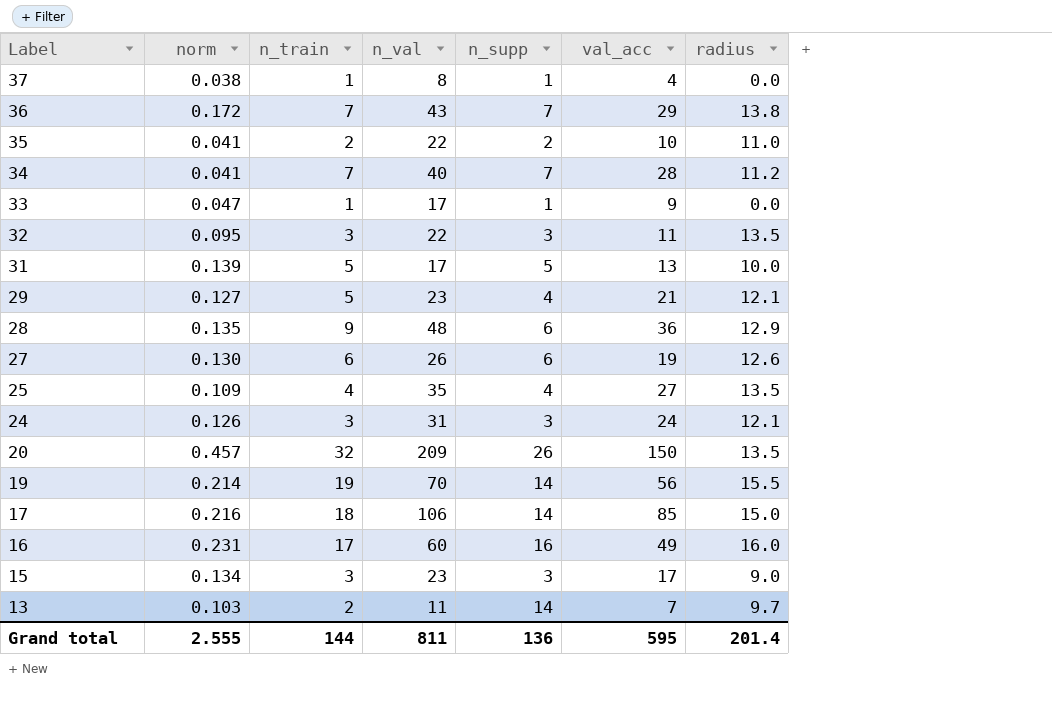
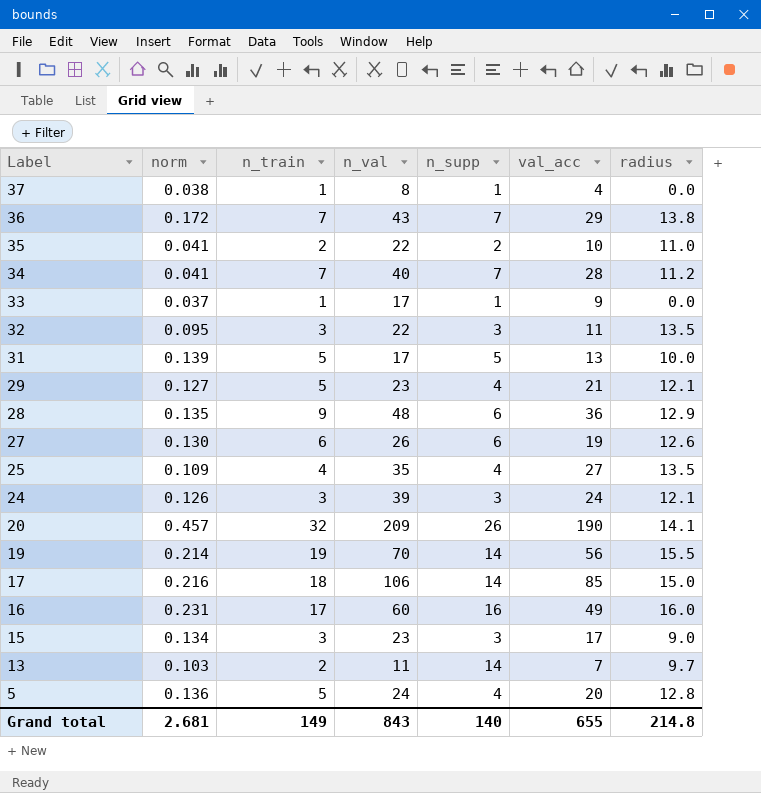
33 | norm: 0.047 -> 0.037
24 | n_val: 31 -> 39
20 | val_acc: 150 -> 190
20 | radius: 13.5 -> 14.1
row 5: none -> 0.136 | 5 | 24 | 4 | 20 | 12.8
Grand total | norm: 2.555 -> 2.681
Grand total | n_train: 144 -> 149
Grand total | n_val: 811 -> 843
Grand total | n_supp: 136 -> 140
Grand total | val_acc: 595 -> 655
Grand total | radius: 201.4 -> 214.8

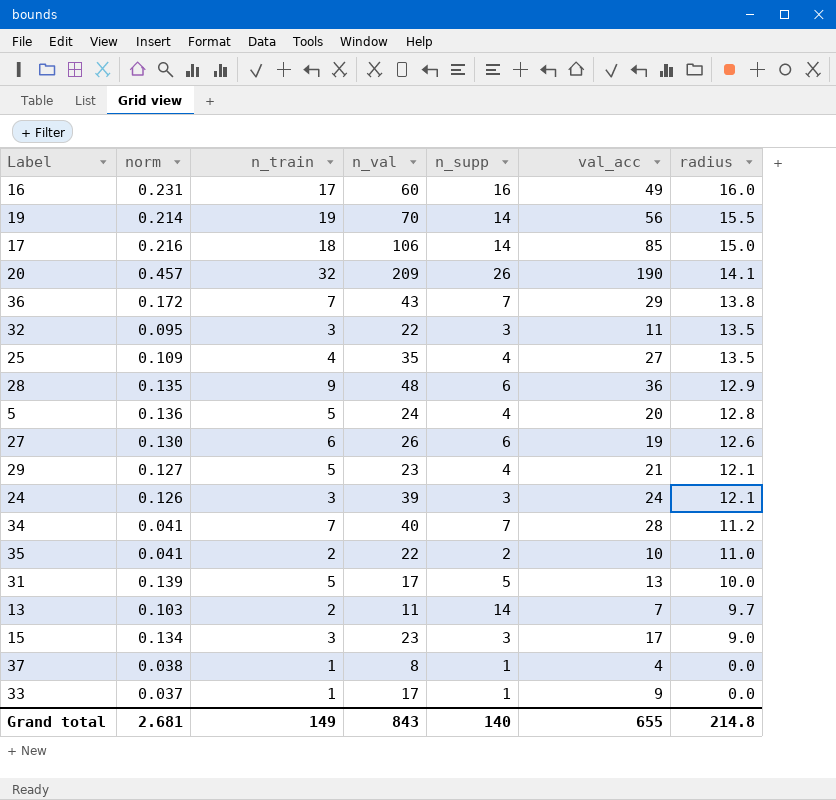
row order: Label descending -> radius descending

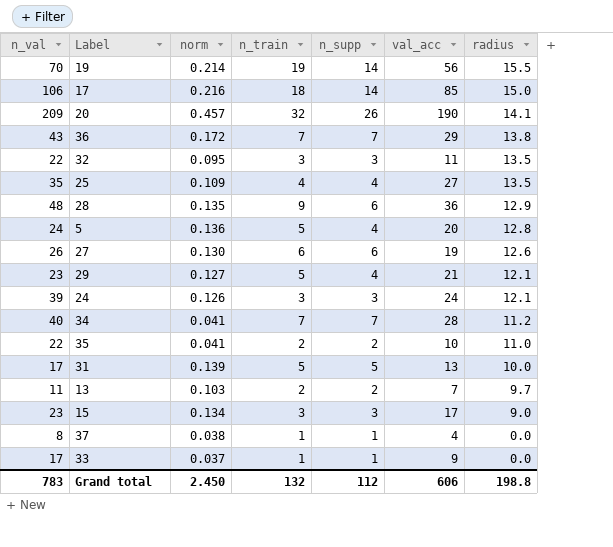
column n_val | position: 4 -> 1
row 16: 0.231 | 17 | 60 | 16 | 49 | 16.0 -> none
13 | n_supp: 14 -> 2
Grand total | n_val: 843 -> 783
Grand total | norm: 2.681 -> 2.450
Grand total | n_train: 149 -> 132
Grand total | n_supp: 140 -> 112
Grand total | val_acc: 655 -> 606
Grand total | radius: 214.8 -> 198.8

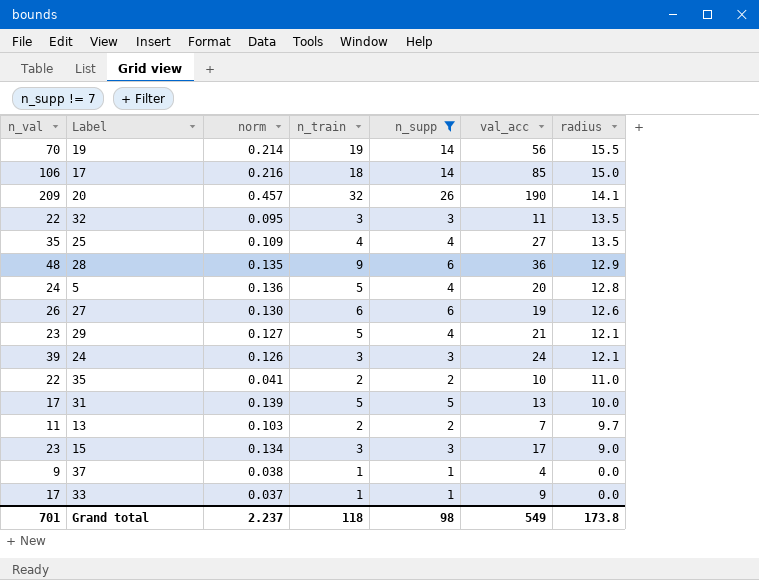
filter: none -> n_supp != 7
37 | n_val: 8 -> 9
Grand total | n_val: 783 -> 701
Grand total | norm: 2.450 -> 2.237
Grand total | n_train: 132 -> 118
Grand total | n_supp: 112 -> 98
Grand total | val_acc: 606 -> 549
Grand total | radius: 198.8 -> 173.8

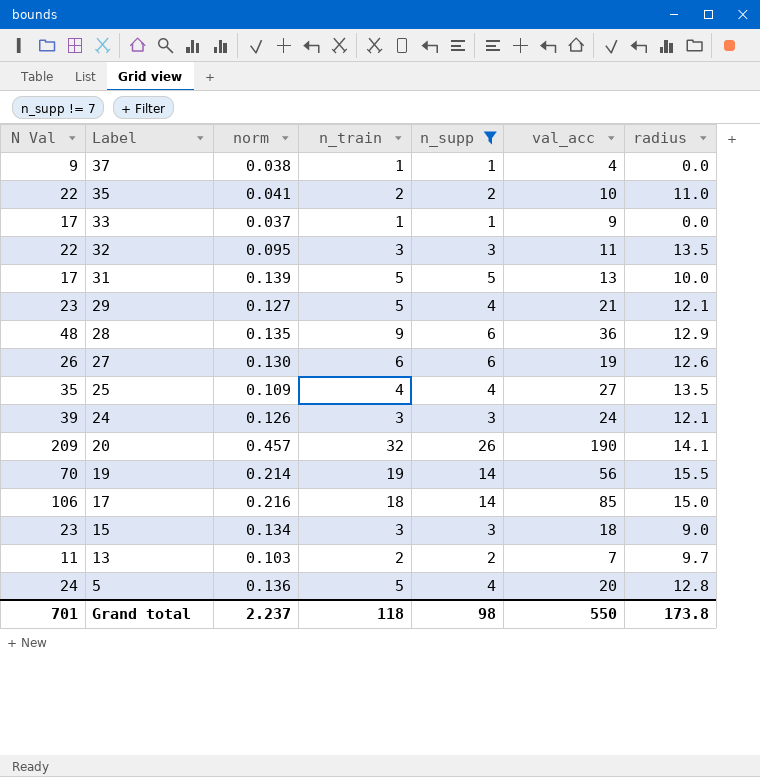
row order: radius descending -> Label descending
column name: n_val -> N Val
15 | val_acc: 17 -> 18
Grand total | val_acc: 549 -> 550

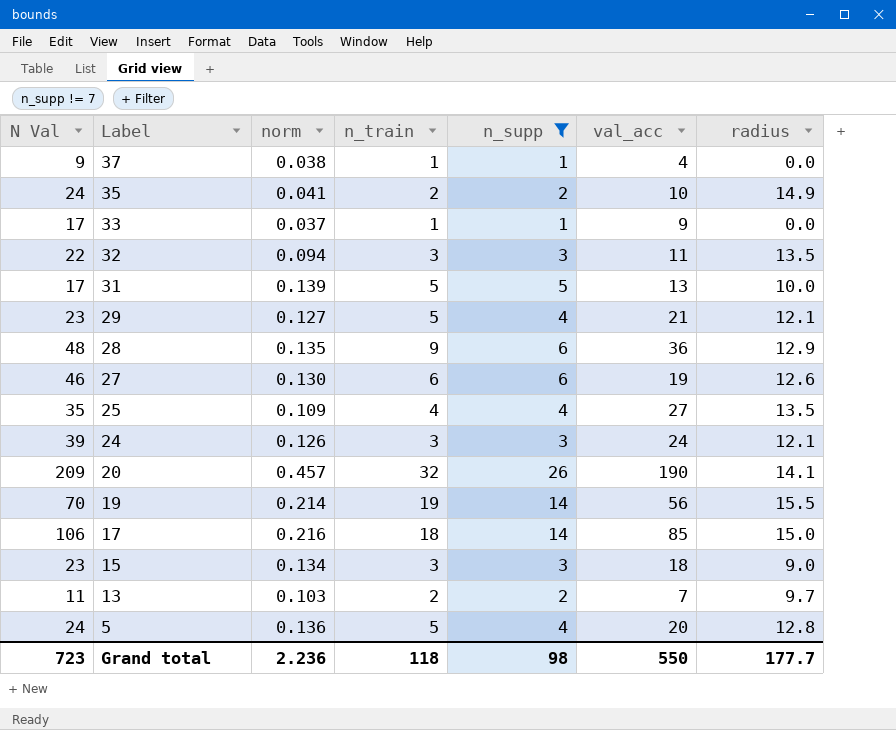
35 | N Val: 22 -> 24
35 | radius: 11.0 -> 14.9
32 | norm: 0.095 -> 0.094
27 | N Val: 26 -> 46
Grand total | N Val: 701 -> 723
Grand total | norm: 2.237 -> 2.236
Grand total | radius: 173.8 -> 177.7

